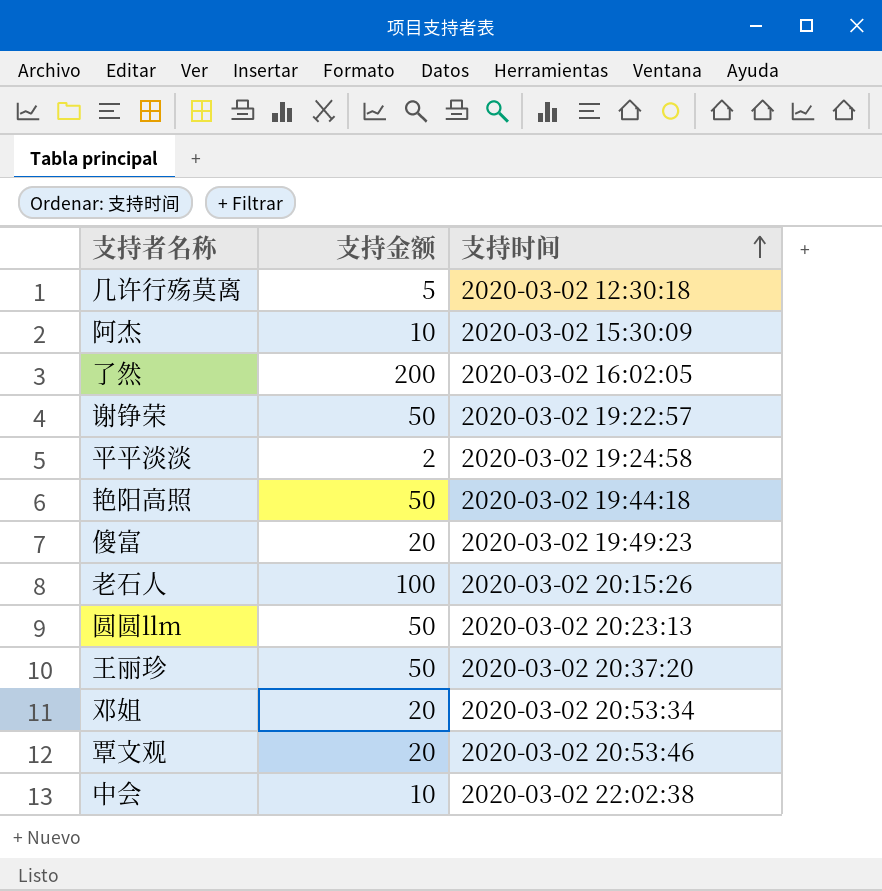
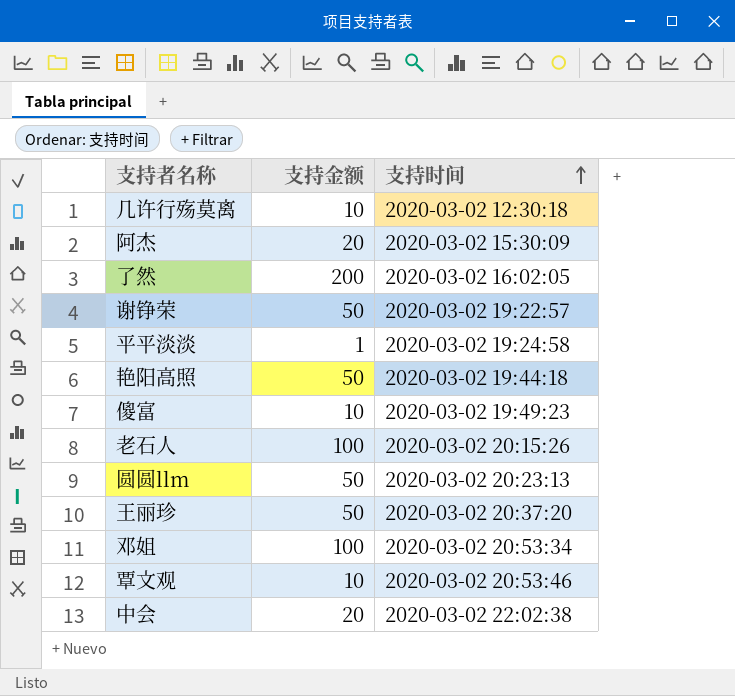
几许行殇莫离 | 支持金额: 5 -> 10
阿杰 | 支持金额: 10 -> 20
平平淡淡 | 支持金额: 2 -> 1
傻富 | 支持金额: 20 -> 10
邓姐 | 支持金额: 20 -> 100
覃文观 | 支持金额: 20 -> 10
中会 | 支持金额: 10 -> 20

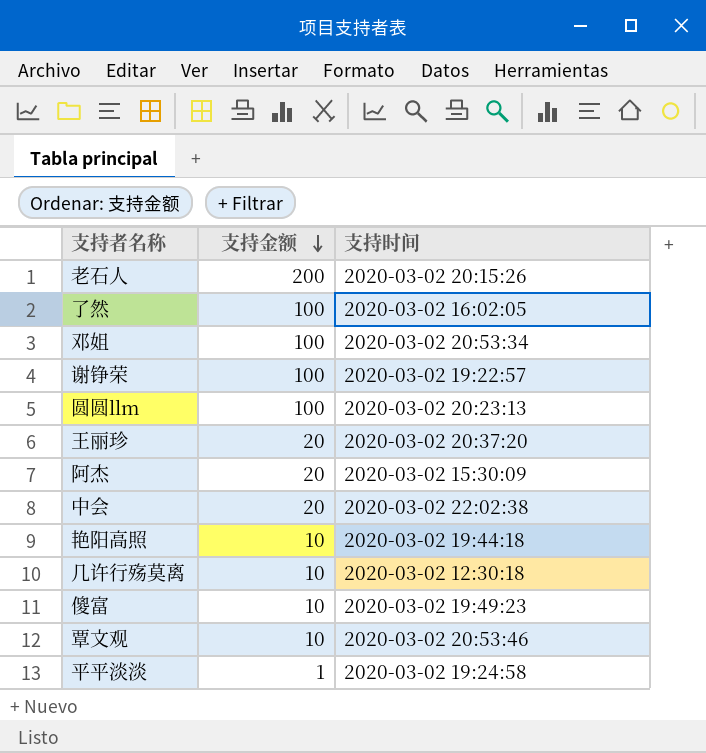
row order: 支持时间 ascending -> 支持金额 descending
老石人 | 支持金额: 100 -> 200
了然 | 支持金额: 200 -> 100
谢铮荣 | 支持金额: 50 -> 100
圆圆llm | 支持金额: 50 -> 100
王丽珍 | 支持金额: 50 -> 20
艳阳高照 | 支持金额: 50 -> 10

